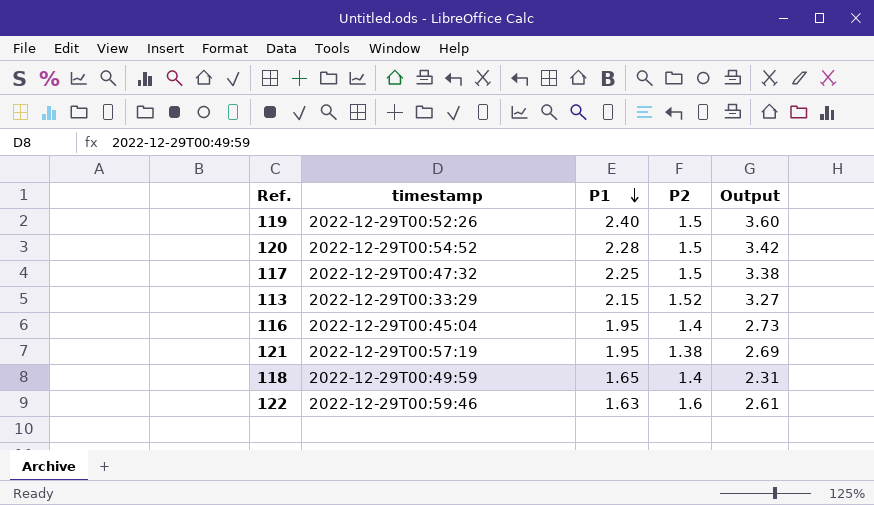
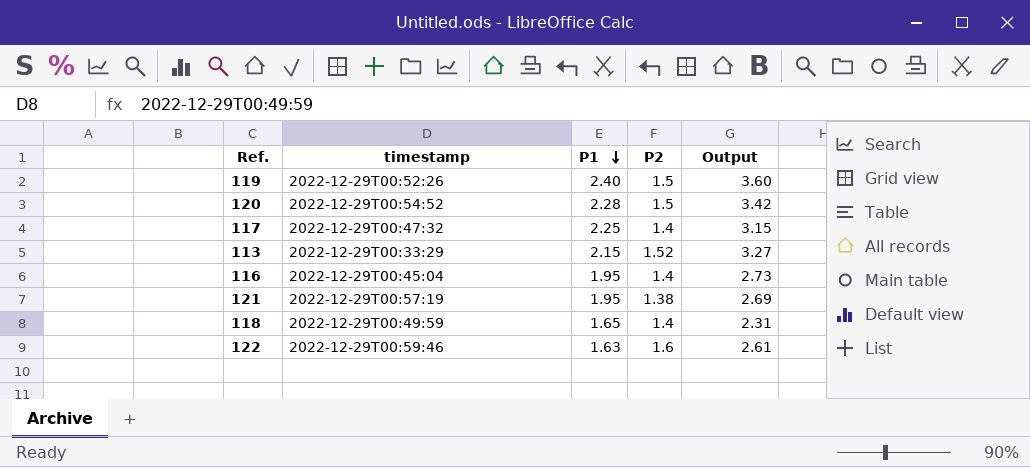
117 | P2: 1.5 -> 1.4
117 | Output: 3.38 -> 3.15

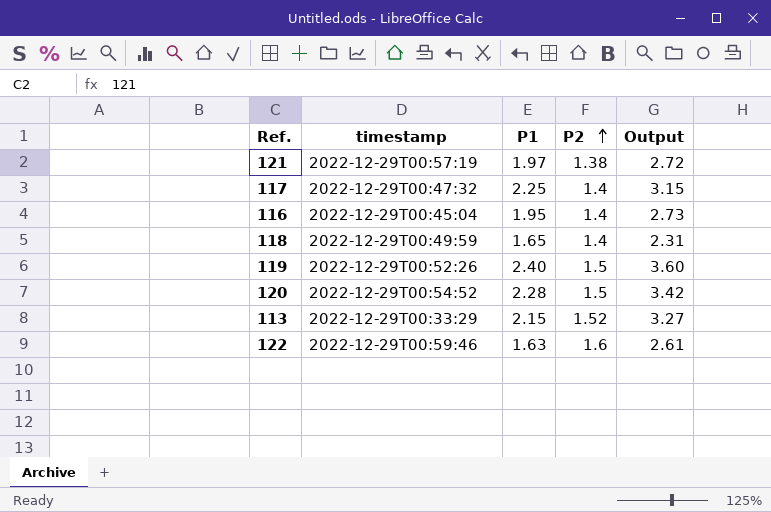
row order: P1 descending -> P2 ascending
121 | P1: 1.95 -> 1.97
121 | Output: 2.69 -> 2.72

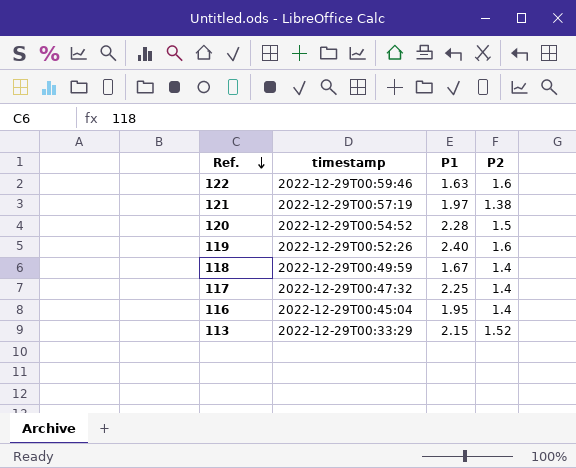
row order: P2 ascending -> Ref. descending
column Output | formula: [P1] * [P2] -> none
119 | P2: 1.5 -> 1.6
118 | P1: 1.65 -> 1.67

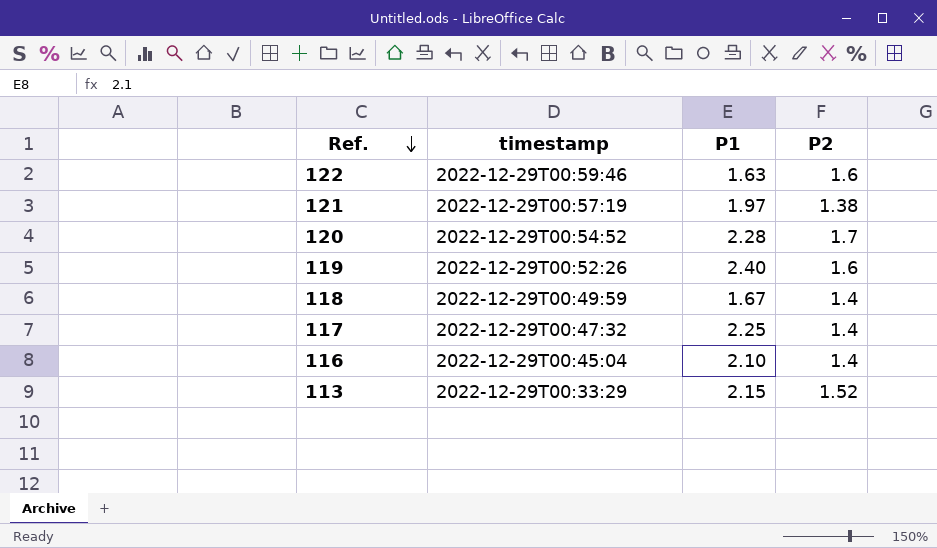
120 | P2: 1.5 -> 1.7
116 | P1: 1.95 -> 2.10

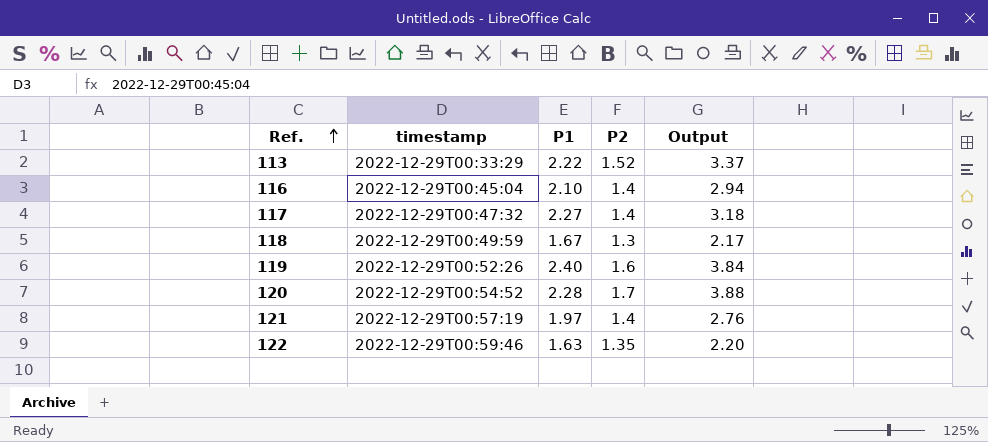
row order: Ref. descending -> Ref. ascending
column Output | formula: none -> [P1] * [P2]
113 | P1: 2.15 -> 2.22
117 | P1: 2.25 -> 2.27
118 | P2: 1.4 -> 1.3
121 | P2: 1.38 -> 1.4
122 | P2: 1.6 -> 1.35

